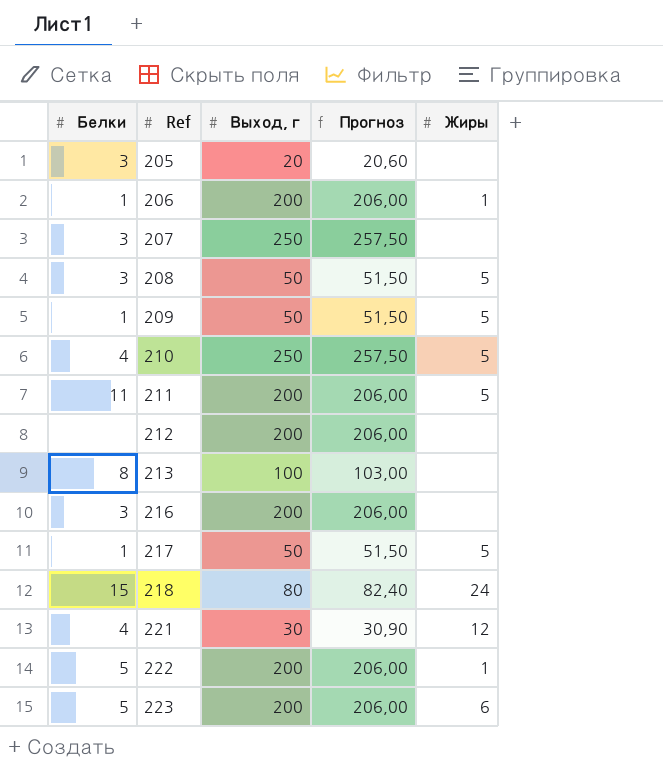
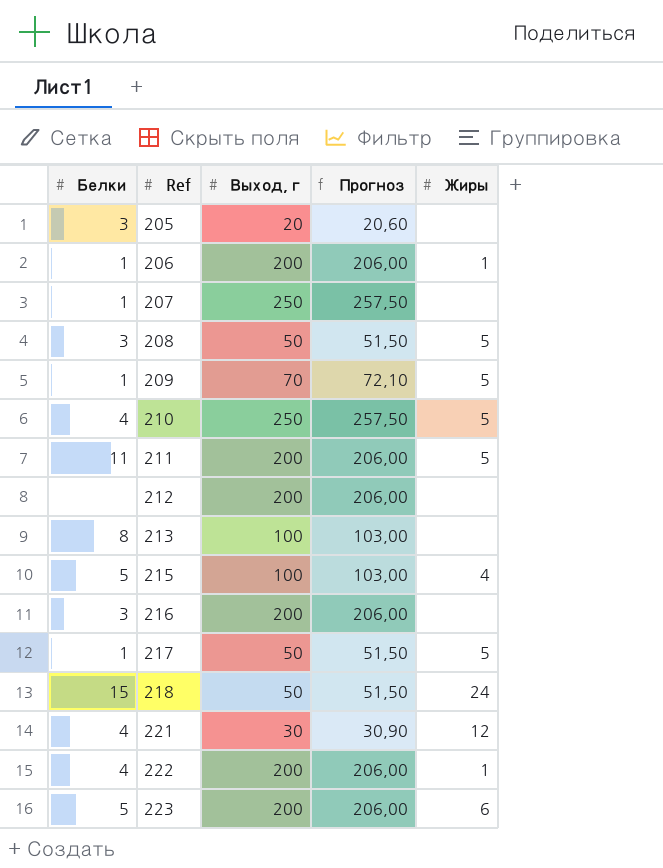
207 | Белки: 3 -> 1
209 | Выход, г: 50 -> 70
209 | Прогноз: 51,50 -> 72,10
row 215: none -> 5 | 100 | 103,00 | 4
218 | Выход, г: 80 -> 50
218 | Прогноз: 82,40 -> 51,50
222 | Белки: 5 -> 4

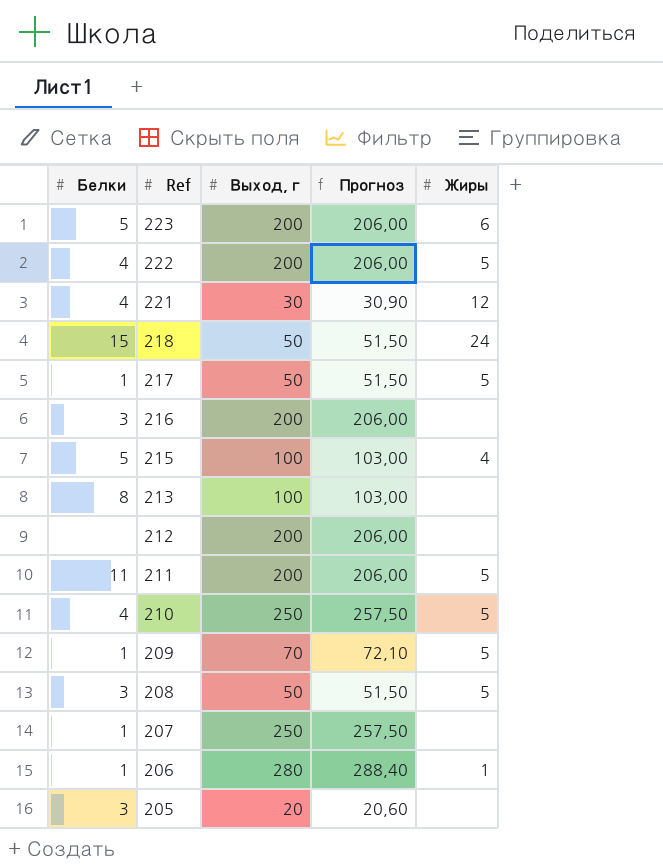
row order: Ref ascending -> Ref descending
222 | Жиры: 1 -> 5
206 | Выход, г: 200 -> 280
206 | Прогноз: 206,00 -> 288,40

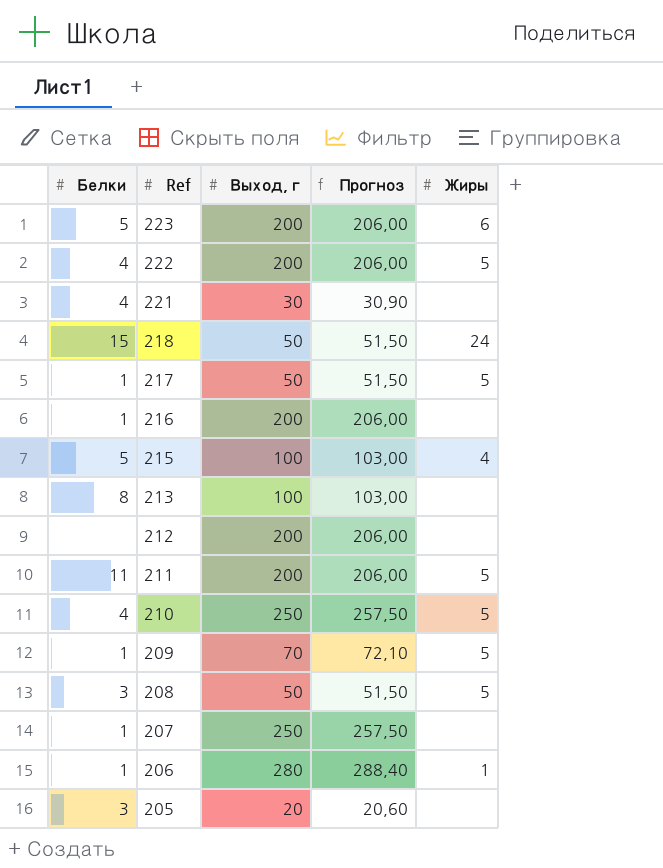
221 | Жиры: 12 -> none
216 | Белки: 3 -> 1

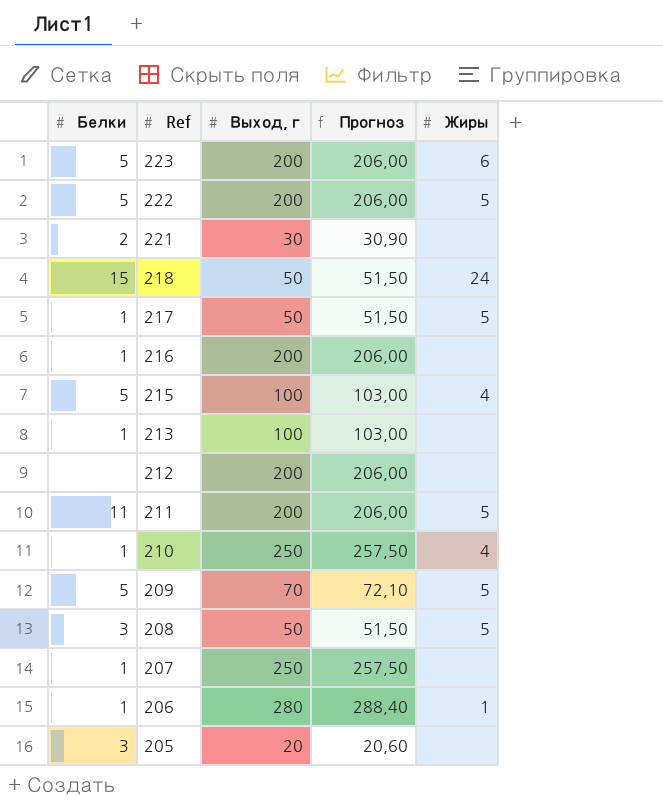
222 | Белки: 4 -> 5
221 | Белки: 4 -> 2
213 | Белки: 8 -> 1
210 | Белки: 4 -> 1
210 | Жиры: 5 -> 4
209 | Белки: 1 -> 5

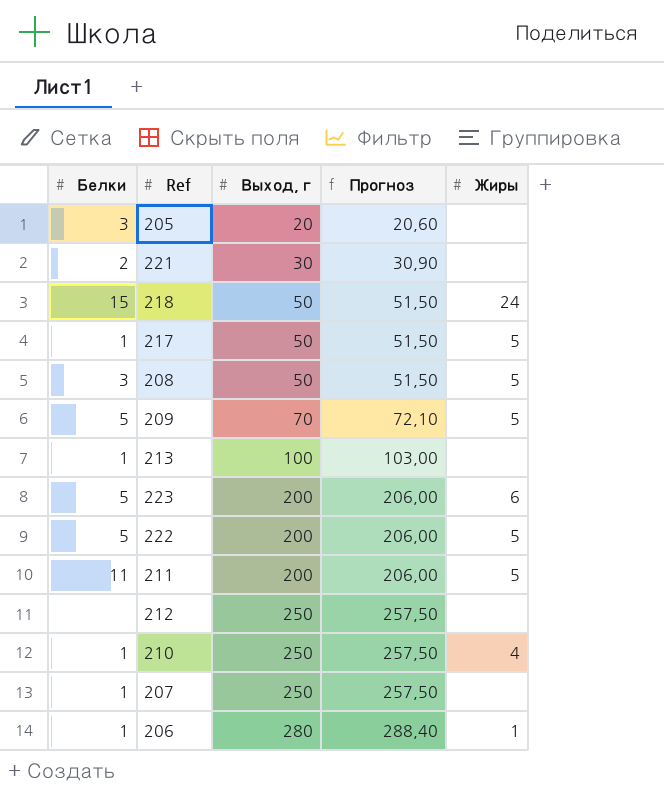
row order: Ref descending -> Выход, г ascending
row 216: 1 | 200 | 206,00 | none -> none
row 215: 5 | 100 | 103,00 | 4 -> none
212 | Выход, г: 200 -> 250
212 | Прогноз: 206,00 -> 257,50

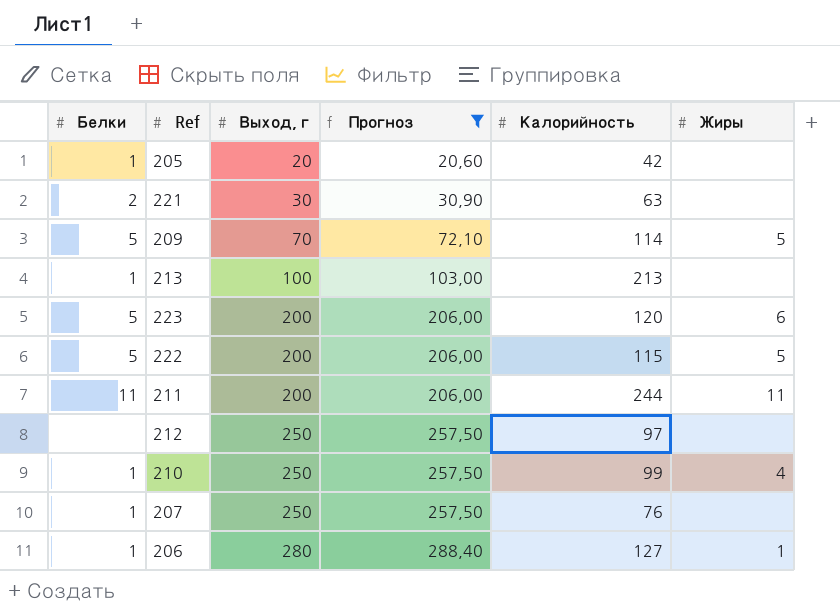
filter: none -> Прогноз != 51,50
column Калорийность | position: none -> 5
205 | Белки: 3 -> 1
211 | Жиры: 5 -> 11

